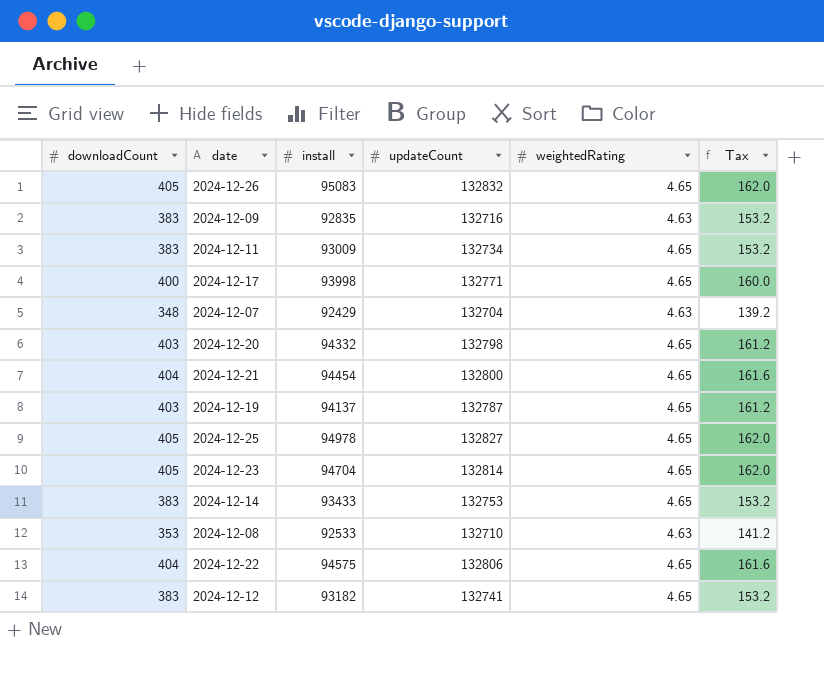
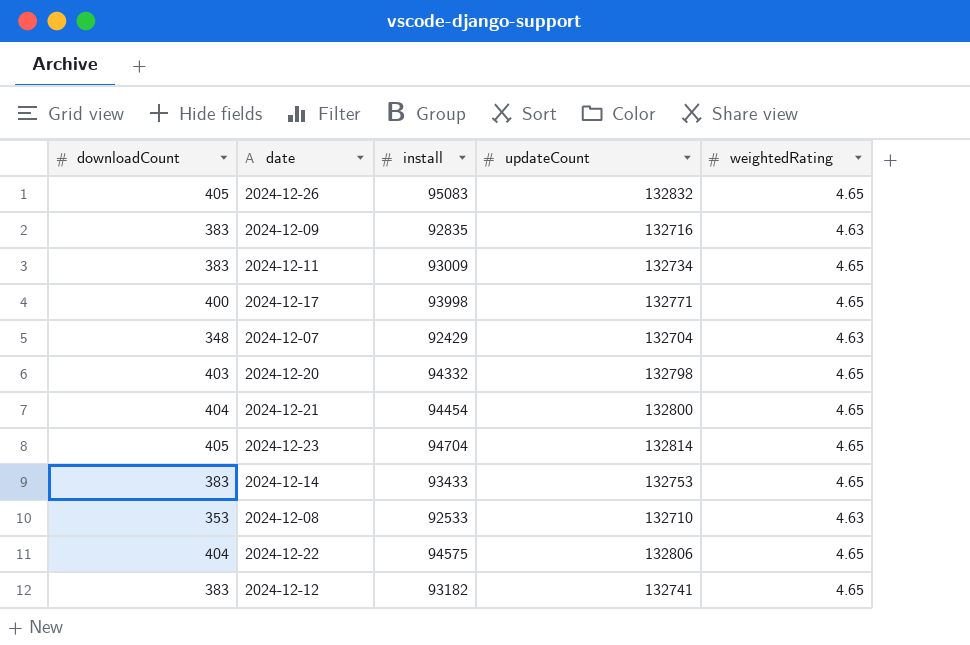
column Tax | formula: [downloadCount] * 0.4 -> none
row 2024-12-19: 403 | 94137 | 132787 | 4.65 | 161.2 -> none
row 2024-12-25: 405 | 94978 | 132827 | 4.65 | 162.0 -> none

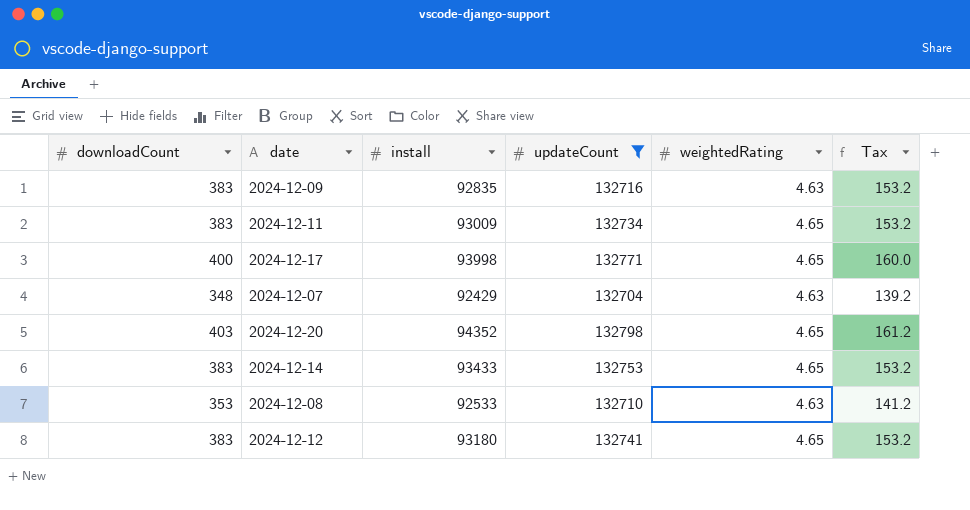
filter: none -> updateCount <= 132798
column Tax | formula: none -> [downloadCount] * 0.4
2024-12-20 | install: 94332 -> 94352
2024-12-12 | install: 93182 -> 93180

